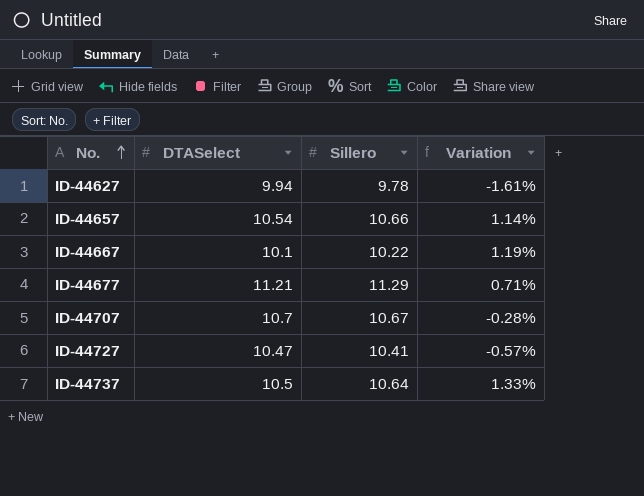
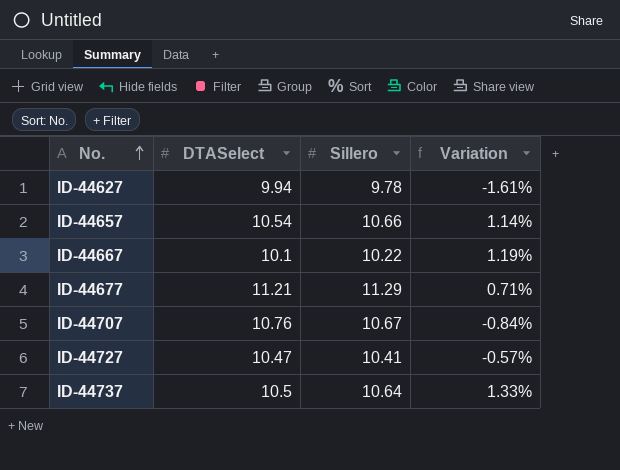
ID-44707 | DTASelect: 10.7 -> 10.76
ID-44707 | Variation: -0.28% -> -0.84%

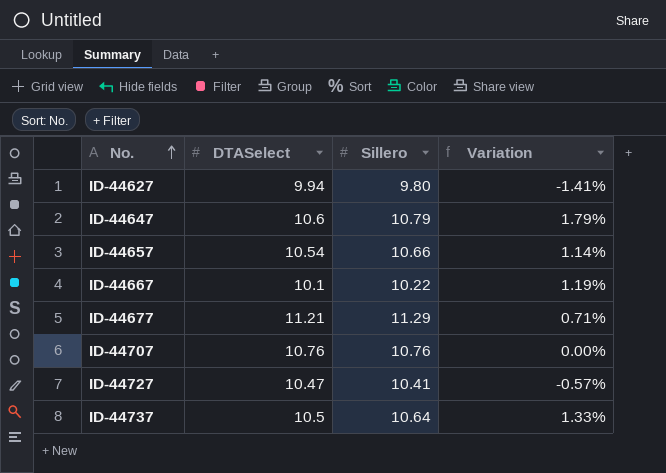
ID-44627 | Sillero: 9.78 -> 9.80
ID-44627 | Variation: -1.61% -> -1.41%
row ID-44647: none -> 10.6 | 10.79 | 1.79%
ID-44707 | Sillero: 10.67 -> 10.76
ID-44707 | Variation: -0.84% -> 0.00%

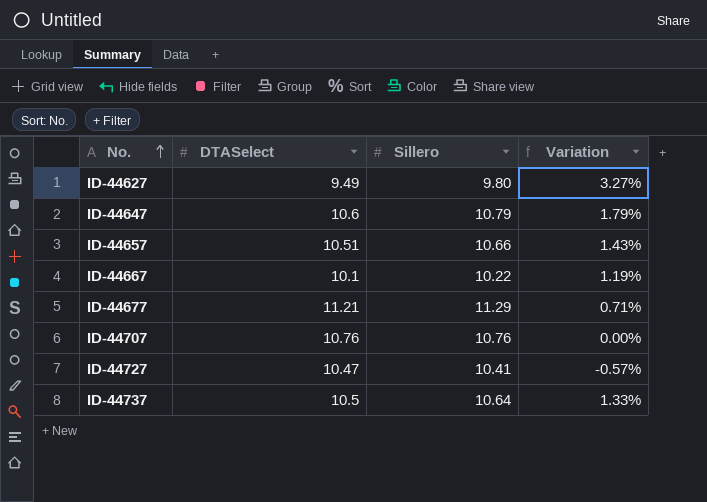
ID-44627 | DTASelect: 9.94 -> 9.49
ID-44627 | Variation: -1.41% -> 3.27%
ID-44657 | DTASelect: 10.54 -> 10.51
ID-44657 | Variation: 1.14% -> 1.43%

